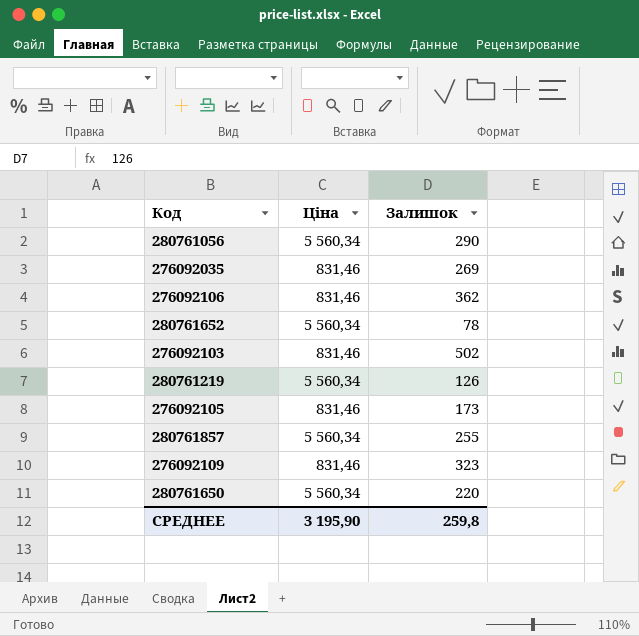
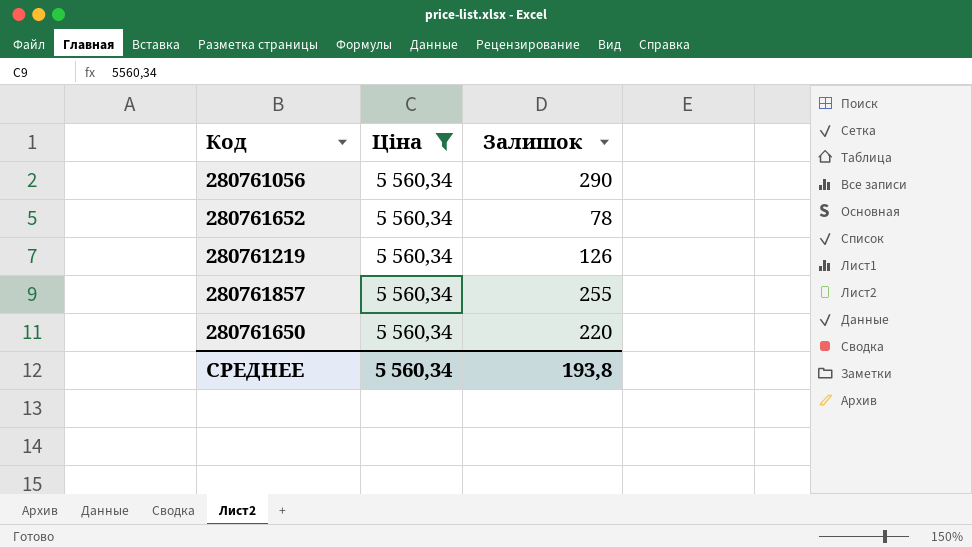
filter: none -> Ціна = 5 560,34
СРЕДНЕЕ | Ціна: 3 195,90 -> 5 560,34
СРЕДНЕЕ | Залишок: 259,8 -> 193,8

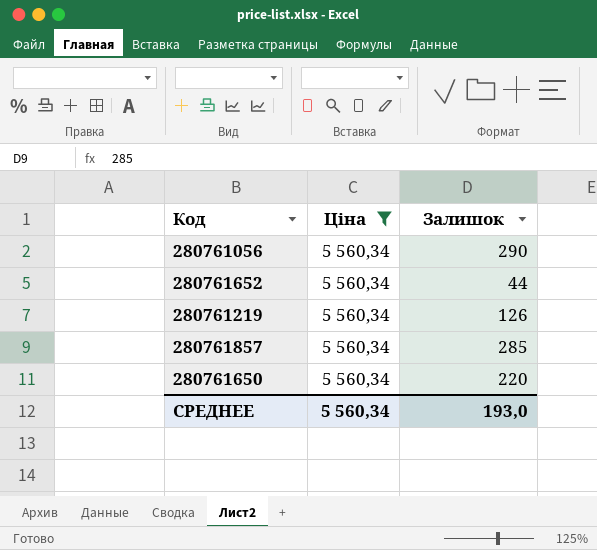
280761652 | Залишок: 78 -> 44
280761857 | Залишок: 255 -> 285
СРЕДНЕЕ | Залишок: 193,8 -> 193,0

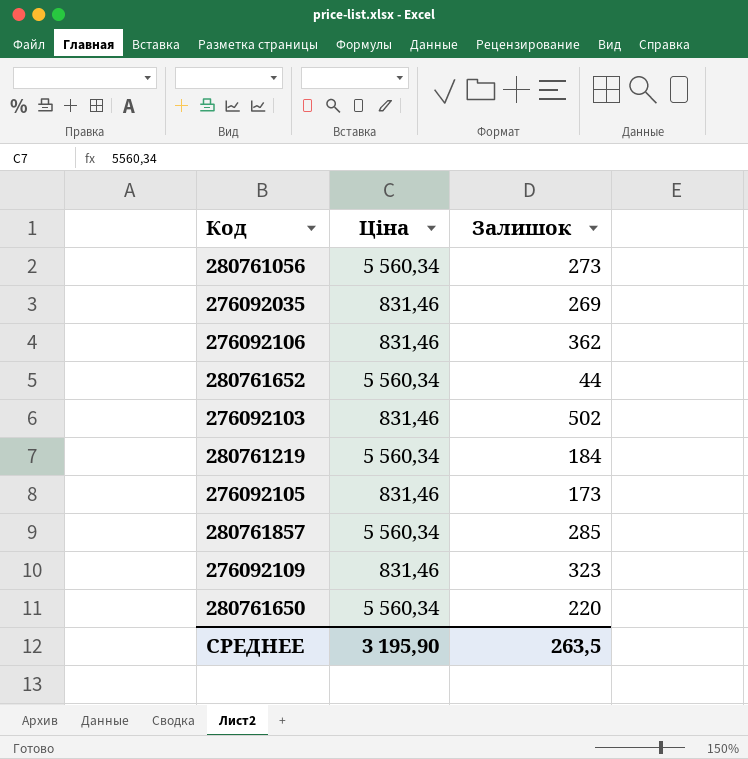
filter: Ціна = 5 560,34 -> none
280761056 | Залишок: 290 -> 273
280761219 | Залишок: 126 -> 184
СРЕДНЕЕ | Ціна: 5 560,34 -> 3 195,90
СРЕДНЕЕ | Залишок: 193,0 -> 263,5

